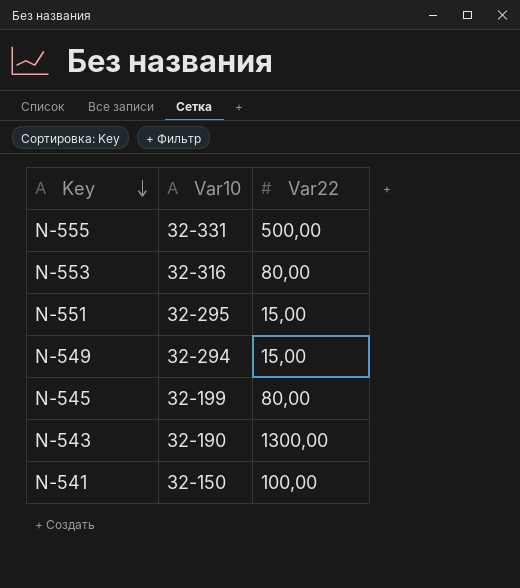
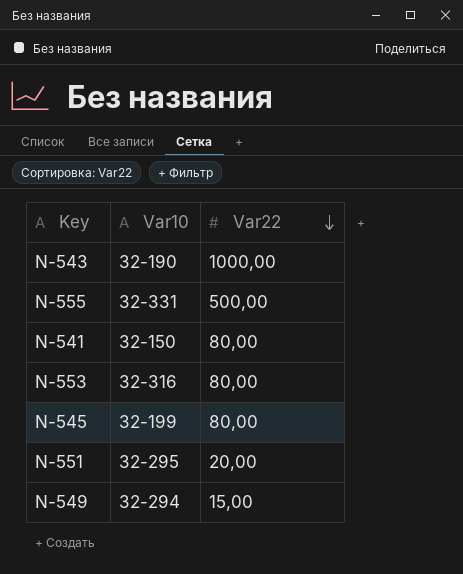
row order: Key descending -> Var22 descending
N-543 | Var22: 1300,00 -> 1000,00
N-541 | Var22: 100,00 -> 80,00
N-551 | Var22: 15,00 -> 20,00

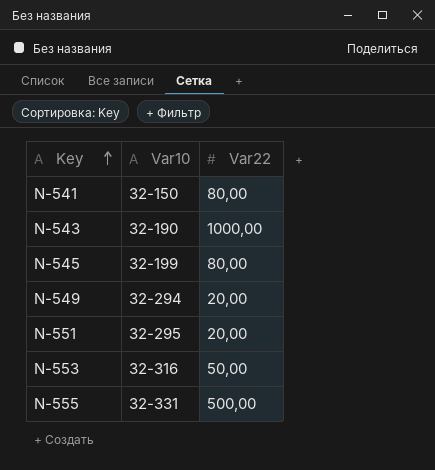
row order: Var22 descending -> Key ascending
N-549 | Var22: 15,00 -> 20,00
N-553 | Var22: 80,00 -> 50,00

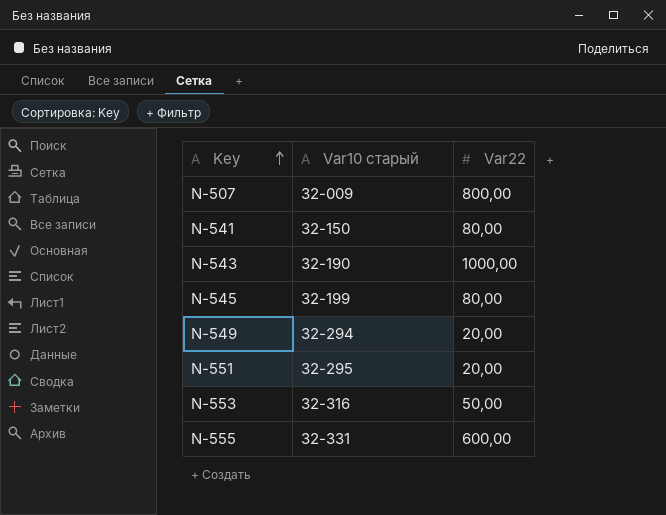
column name: Var10 -> Var10 старый
row N-507: none -> 32-009 | 800,00
N-555 | Var22: 500,00 -> 600,00

